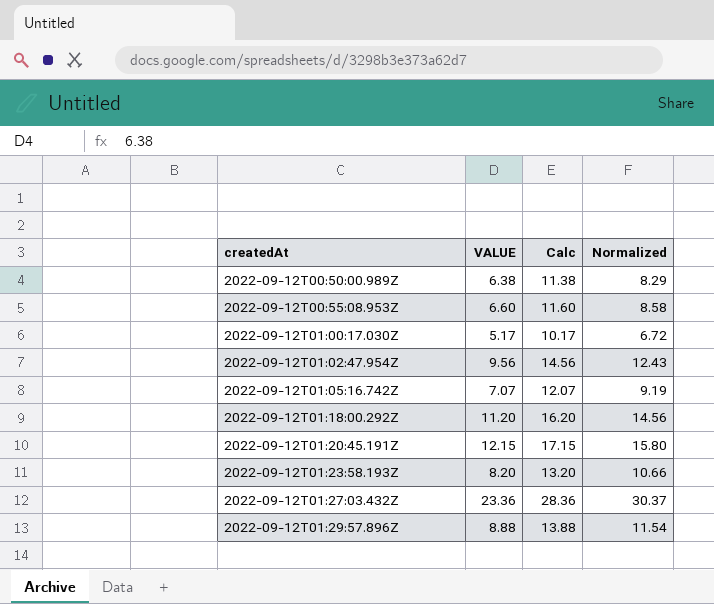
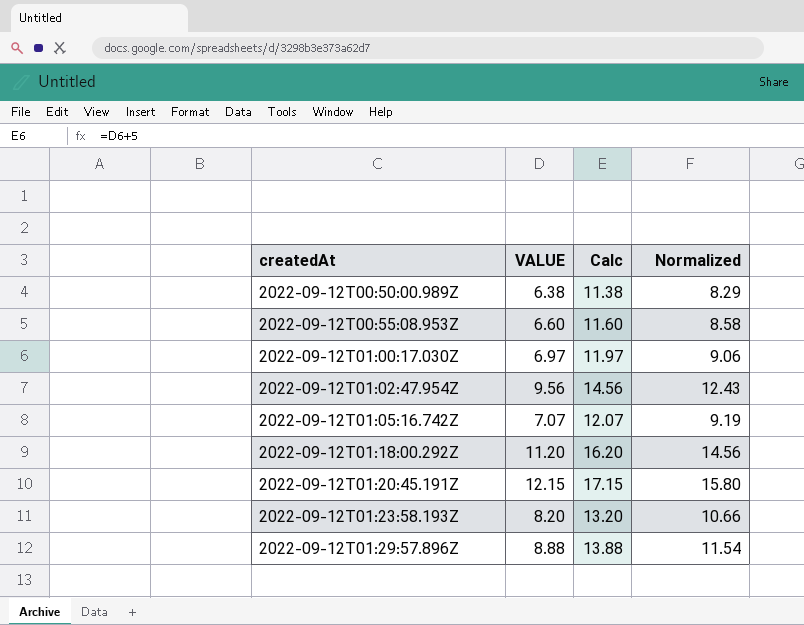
row 2022-09-12T01:27:03.432Z: 23.36 | 28.36 | 30.37 -> none
2022-09-12T01:00:17.030Z | VALUE: 5.17 -> 6.97
2022-09-12T01:00:17.030Z | Calc: 10.17 -> 11.97
2022-09-12T01:00:17.030Z | Normalized: 6.72 -> 9.06

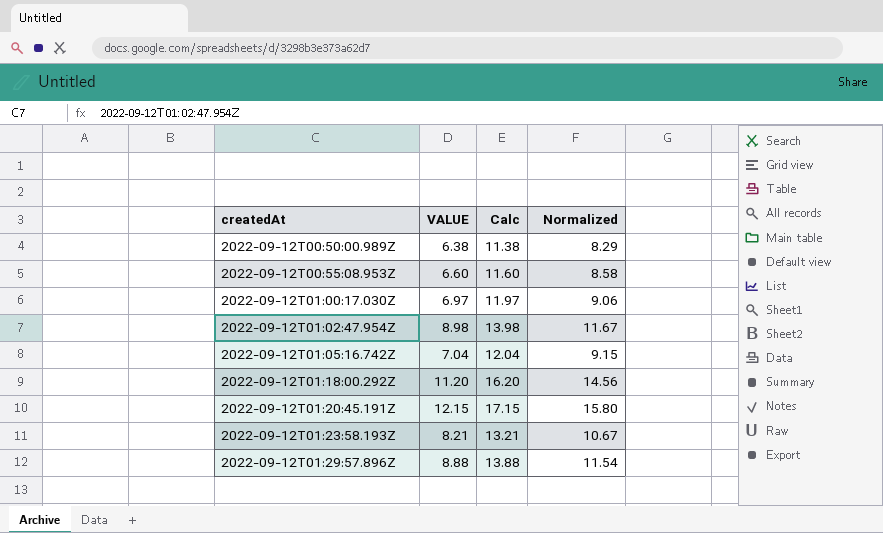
2022-09-12T01:02:47.954Z | VALUE: 9.56 -> 8.98
2022-09-12T01:02:47.954Z | Calc: 14.56 -> 13.98
2022-09-12T01:02:47.954Z | Normalized: 12.43 -> 11.67
2022-09-12T01:05:16.742Z | VALUE: 7.07 -> 7.04
2022-09-12T01:05:16.742Z | Calc: 12.07 -> 12.04
2022-09-12T01:05:16.742Z | Normalized: 9.19 -> 9.15
2022-09-12T01:23:58.193Z | VALUE: 8.20 -> 8.21
2022-09-12T01:23:58.193Z | Calc: 13.20 -> 13.21
2022-09-12T01:23:58.193Z | Normalized: 10.66 -> 10.67

